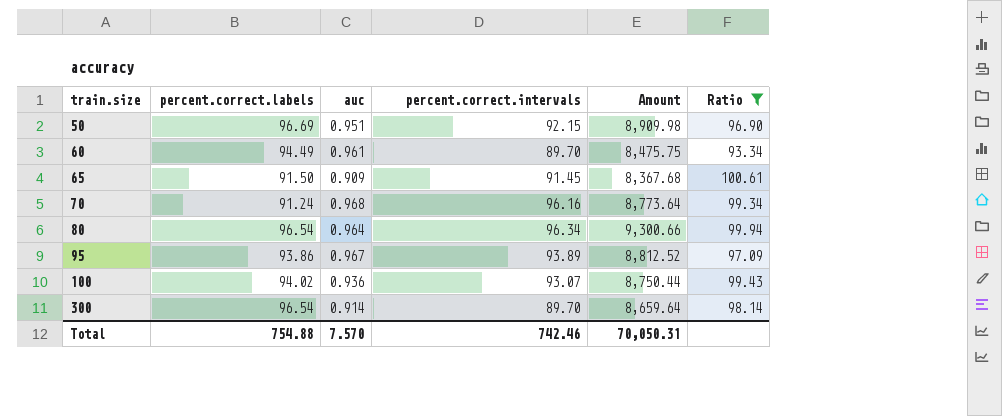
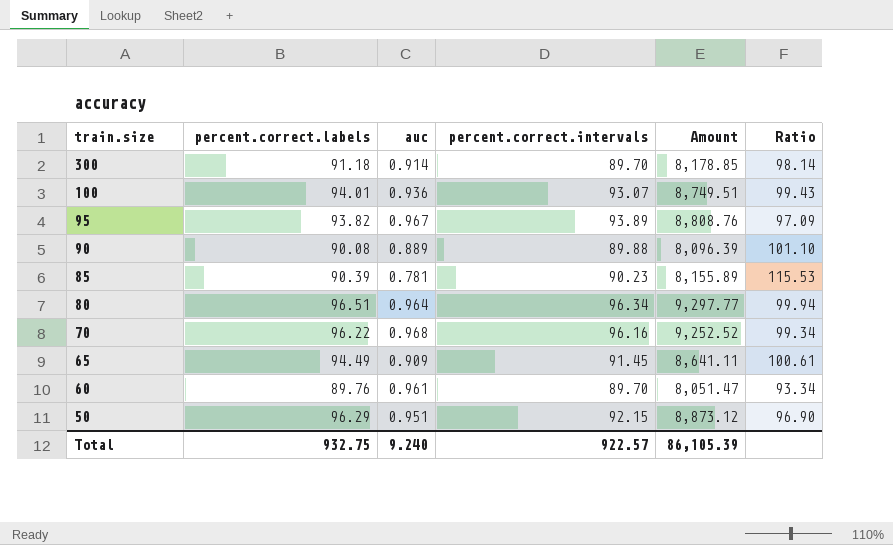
filter: Ratio <= 100.61 -> none
row order: train.size ascending -> train.size descending
300 | percent.correct.labels: 96.54 -> 91.18
300 | Amount: 8,659.64 -> 8,178.85
100 | percent.correct.labels: 94.02 -> 94.01
100 | Amount: 8,750.44 -> 8,749.51
95 | percent.correct.labels: 93.86 -> 93.82
95 | Amount: 8,812.52 -> 8,808.76
80 | percent.correct.labels: 96.54 -> 96.51
80 | Amount: 9,300.66 -> 9,297.77
70 | percent.correct.labels: 91.24 -> 96.22
70 | Amount: 8,773.64 -> 9,252.52
65 | percent.correct.labels: 91.50 -> 94.49
65 | Amount: 8,367.68 -> 8,641.11
60 | percent.correct.labels: 94.49 -> 89.76
60 | Amount: 8,475.75 -> 8,051.47
50 | percent.correct.labels: 96.69 -> 96.29
50 | Amount: 8,909.98 -> 8,873.12
Total | percent.correct.labels: 754.88 -> 932.75
Total | auc: 7.570 -> 9.240
Total | percent.correct.intervals: 742.46 -> 922.57
Total | Amount: 70,050.31 -> 86,105.39

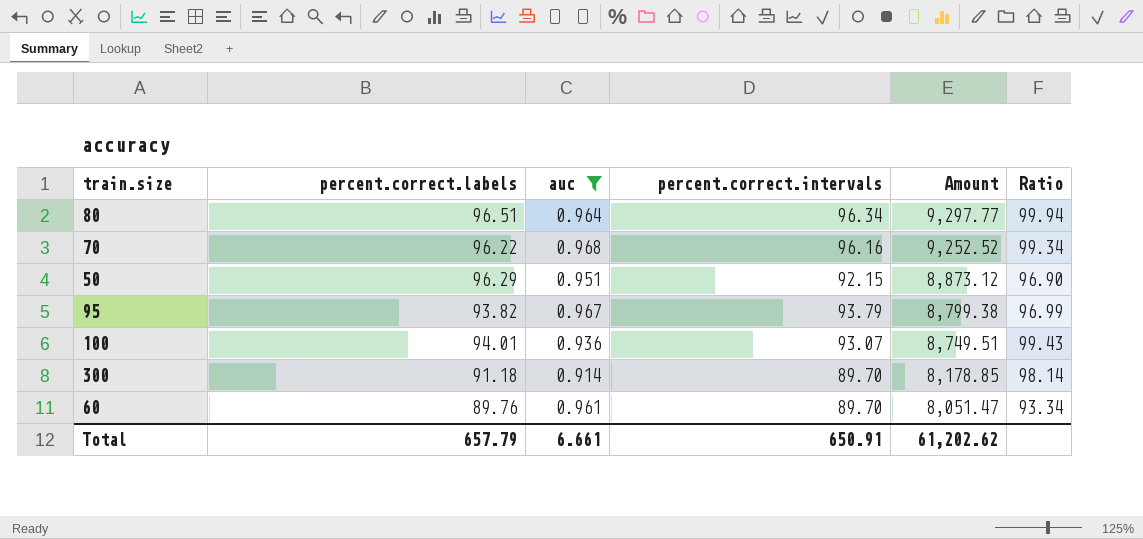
filter: none -> auc >= 0.914
row order: train.size descending -> Amount descending
95 | percent.correct.intervals: 93.89 -> 93.79
95 | Amount: 8,808.76 -> 8,799.38
95 | Ratio: 97.09 -> 96.99
Total | percent.correct.labels: 932.75 -> 657.79
Total | auc: 9.240 -> 6.661
Total | percent.correct.intervals: 922.57 -> 650.91
Total | Amount: 86,105.39 -> 61,202.62

